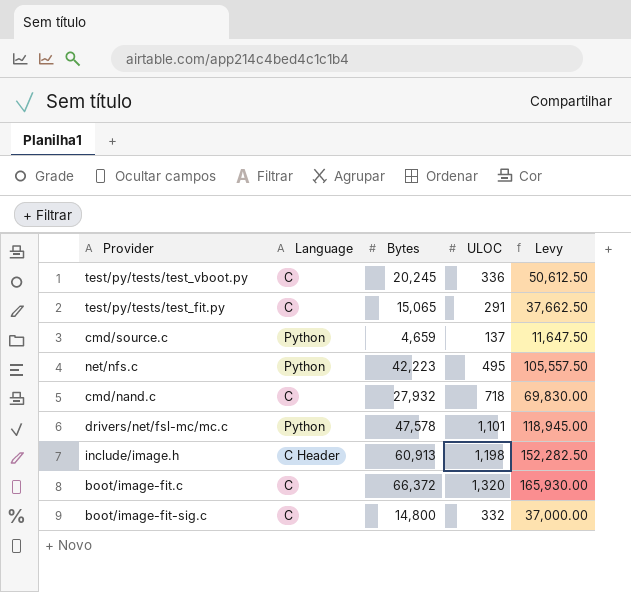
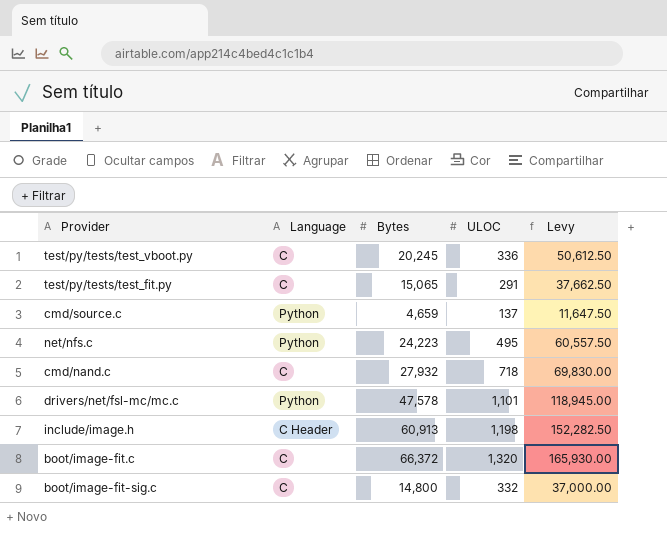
net/nfs.c | Bytes: 42,223 -> 24,223
net/nfs.c | Levy: 105,557.50 -> 60,557.50

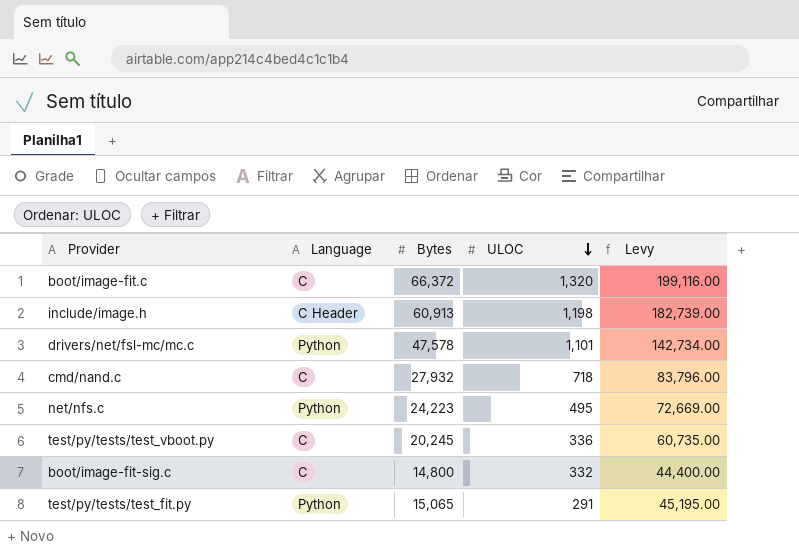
row order: none -> ULOC descending
column Levy | formula: [Bytes] * 2.5 -> [Bytes] * 3
row cmd/source.c: Python | 4,659 | 137 | 11,647.50 -> none
test/py/tests/test_fit.py | Language: C -> Python

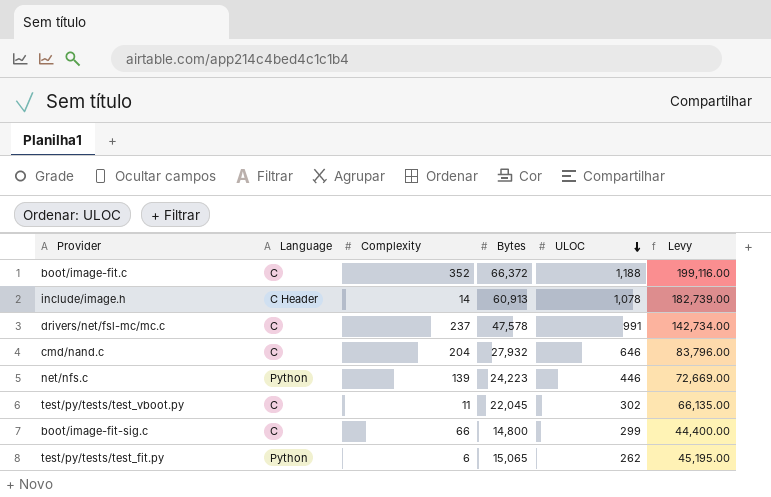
column Complexity | position: none -> 3
boot/image-fit.c | ULOC: 1,320 -> 1,188
include/image.h | ULOC: 1,198 -> 1,078
drivers/net/fsl-mc/mc.c | Language: Python -> C
drivers/net/fsl-mc/mc.c | ULOC: 1,101 -> 991
cmd/nand.c | ULOC: 718 -> 646
net/nfs.c | ULOC: 495 -> 446
test/py/tests/test_vboot.py | Bytes: 20,245 -> 22,045
test/py/tests/test_vboot.py | ULOC: 336 -> 302
test/py/tests/test_vboot.py | Levy: 60,735.00 -> 66,135.00
boot/image-fit-sig.c | ULOC: 332 -> 299
test/py/tests/test_fit.py | ULOC: 291 -> 262

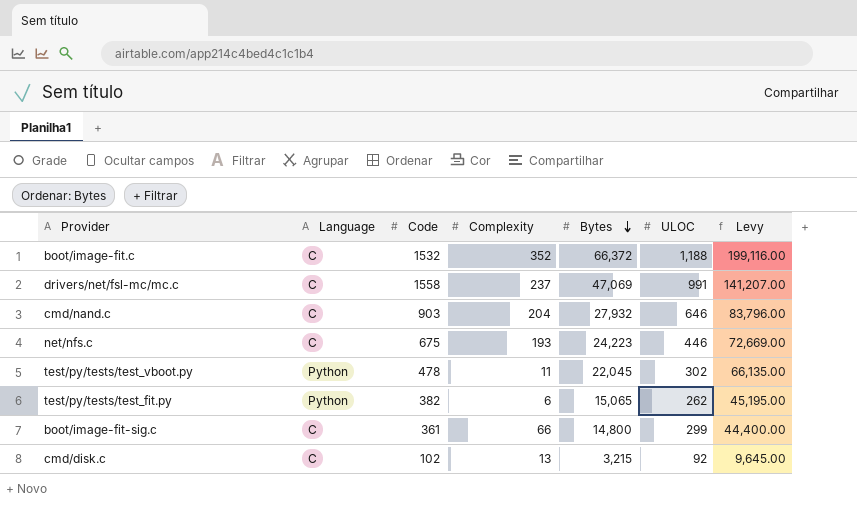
row order: ULOC descending -> Bytes descending
column Code | position: none -> 3
row include/image.h: C Header | 14 | 60,913 | 1,078 | 182,739.00 -> none
drivers/net/fsl-mc/mc.c | Bytes: 47,578 -> 47,069
drivers/net/fsl-mc/mc.c | Levy: 142,734.00 -> 141,207.00
net/nfs.c | Language: Python -> C
net/nfs.c | Complexity: 139 -> 193
test/py/tests/test_vboot.py | Language: C -> Python
row cmd/disk.c: none -> C | 102 | 13 | 3,215 | 92 | 9,645.00

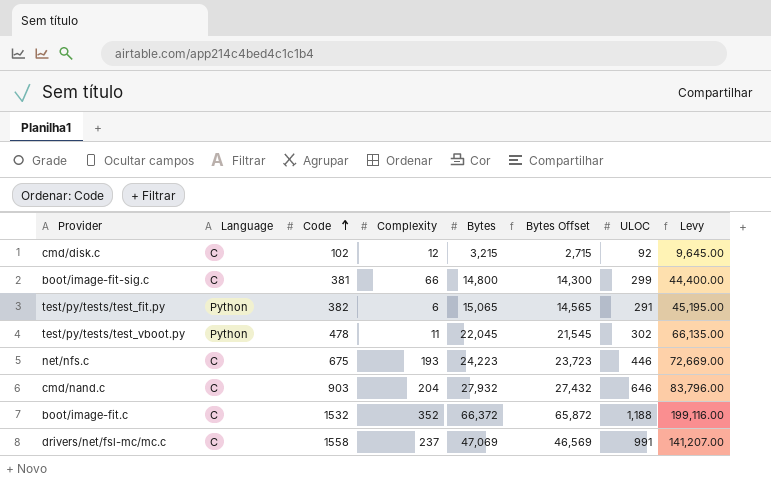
row order: Bytes descending -> Code ascending
column Bytes Offset | formula: none -> [Bytes] - 500
cmd/disk.c | Complexity: 13 -> 12
boot/image-fit-sig.c | Code: 361 -> 381
test/py/tests/test_fit.py | ULOC: 262 -> 291

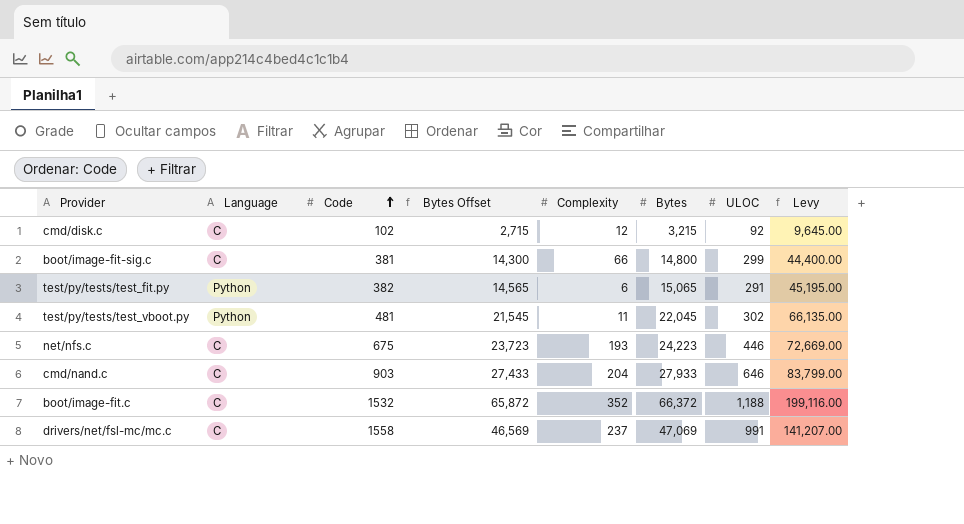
column Bytes Offset | position: 6 -> 4
test/py/tests/test_vboot.py | Code: 478 -> 481
cmd/nand.c | Bytes Offset: 27,432 -> 27,433
cmd/nand.c | Bytes: 27,932 -> 27,933
cmd/nand.c | Levy: 83,796.00 -> 83,799.00

